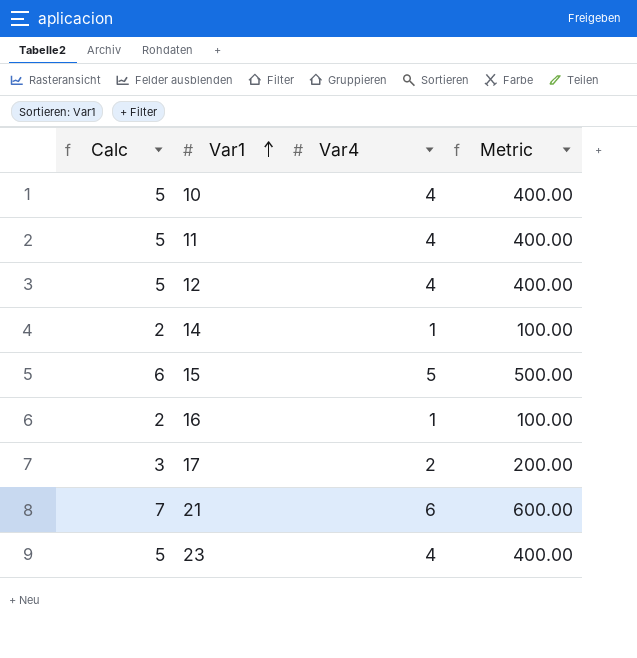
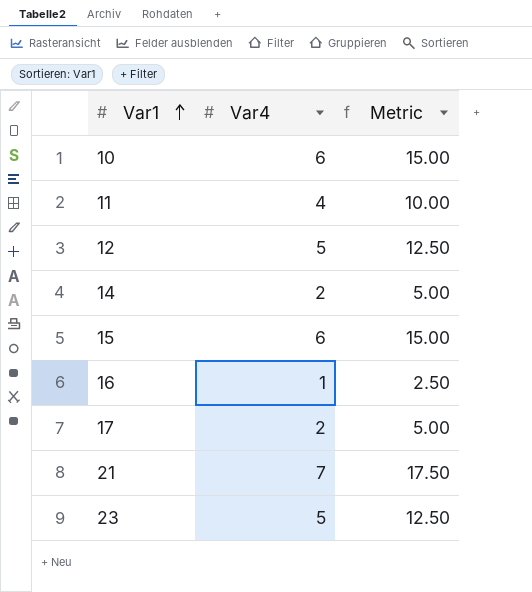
column Calc | formula: [Var4] + 1 -> none
column Metric | formula: [Var4] * 100 -> [Var4] * 2.5
10 | Var4: 4 -> 6
12 | Var4: 4 -> 5
14 | Var4: 1 -> 2
15 | Var4: 5 -> 6
21 | Var4: 6 -> 7
23 | Var4: 4 -> 5

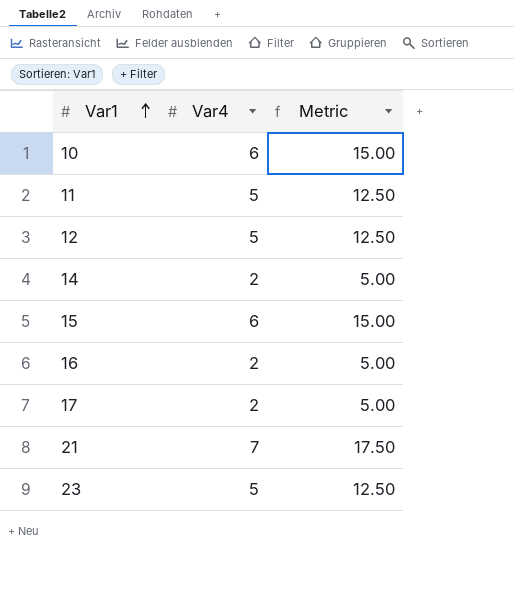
11 | Var4: 4 -> 5
11 | Metric: 10.00 -> 12.50
16 | Var4: 1 -> 2
16 | Metric: 2.50 -> 5.00

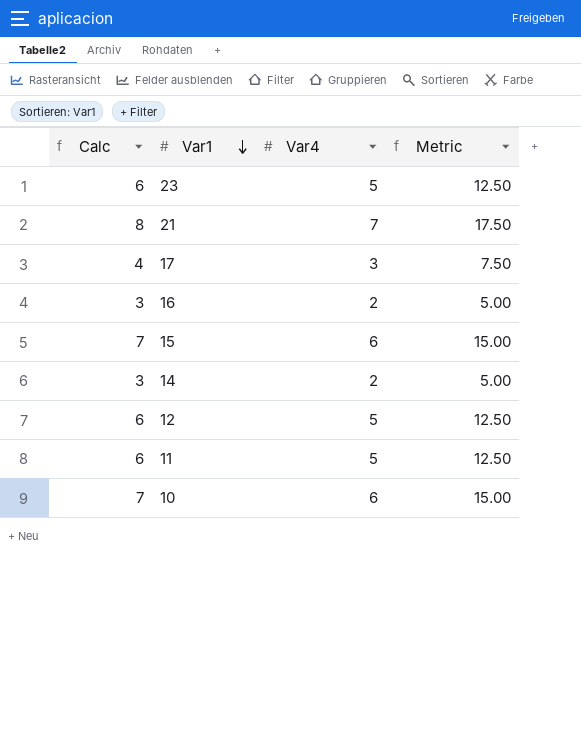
row order: Var1 ascending -> Var1 descending
column Calc | formula: none -> [Var4] + 1
17 | Var4: 2 -> 3
17 | Metric: 5.00 -> 7.50

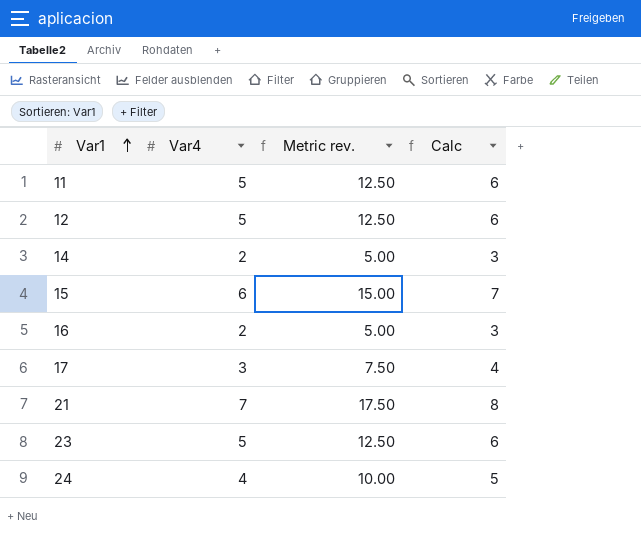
row order: Var1 descending -> Var1 ascending
column name: Metric -> Metric rev.
column Calc | position: 1 -> 4
row 10: 7 | 6 | 15.00 -> none
row 24: none -> 4 | 10.00 | 5

